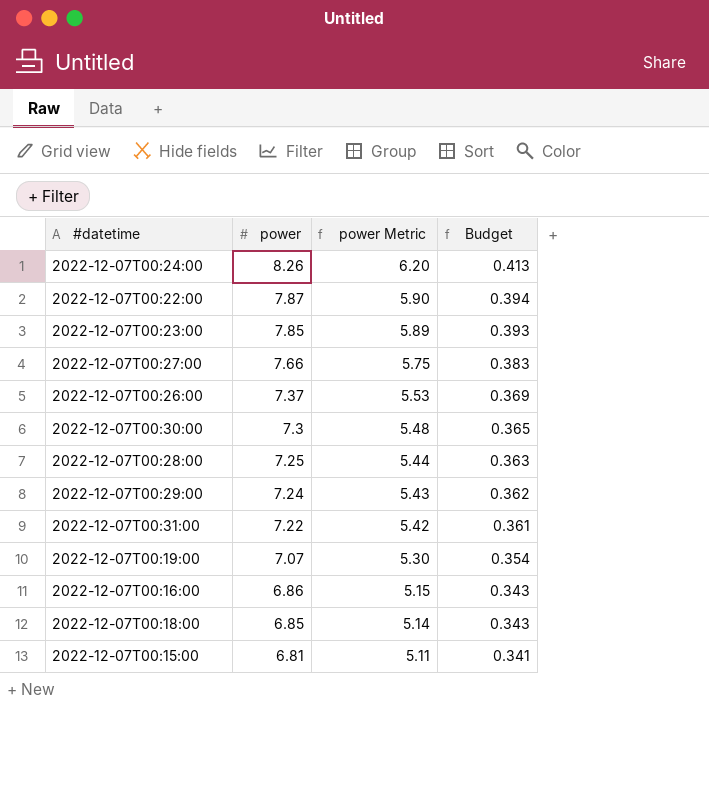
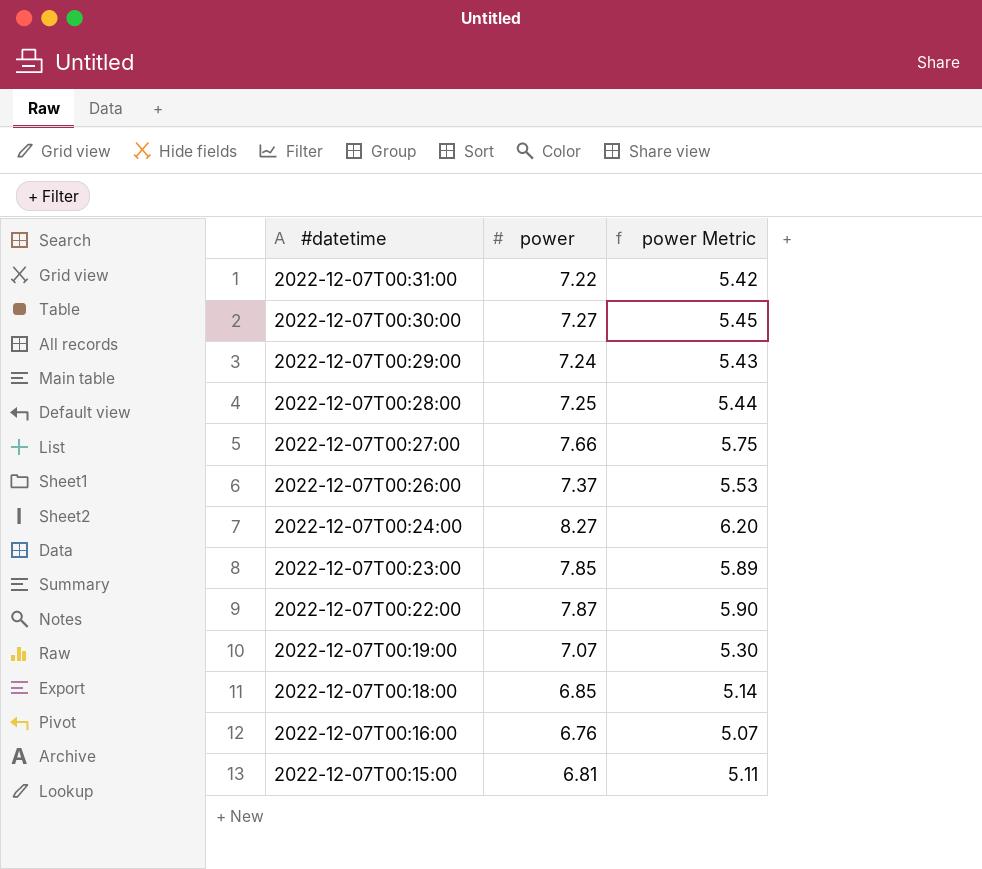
row order: power descending -> #datetime descending
column Budget | formula: [power] * 0.05 -> none
2022-12-07T00:30:00 | power: 7.3 -> 7.27
2022-12-07T00:30:00 | power Metric: 5.48 -> 5.45
2022-12-07T00:24:00 | power: 8.26 -> 8.27
2022-12-07T00:16:00 | power: 6.86 -> 6.76
2022-12-07T00:16:00 | power Metric: 5.15 -> 5.07

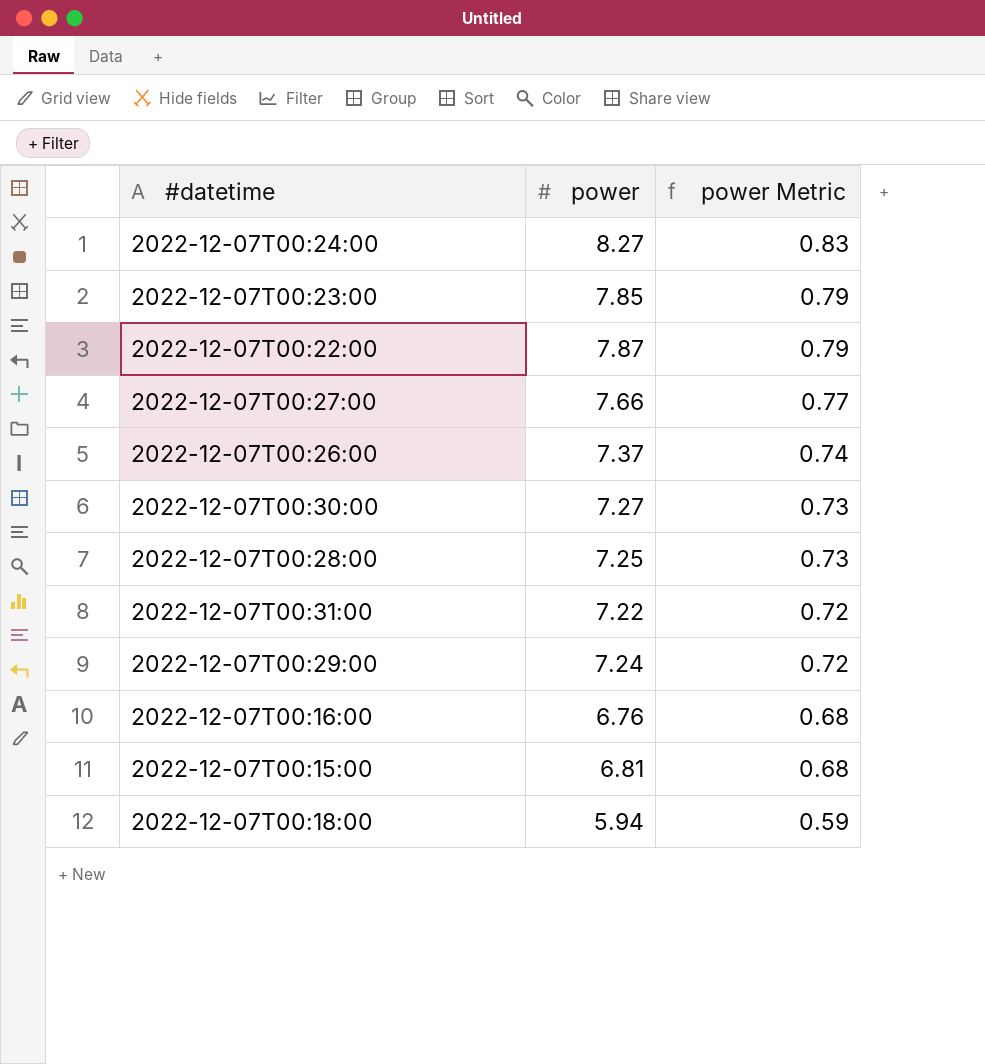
row order: #datetime descending -> power Metric descending
column power Metric | formula: [power] * 0.75 -> [power] * 0.1
row 2022-12-07T00:19:00: 7.07 | 5.30 -> none
2022-12-07T00:18:00 | power: 6.85 -> 5.94

